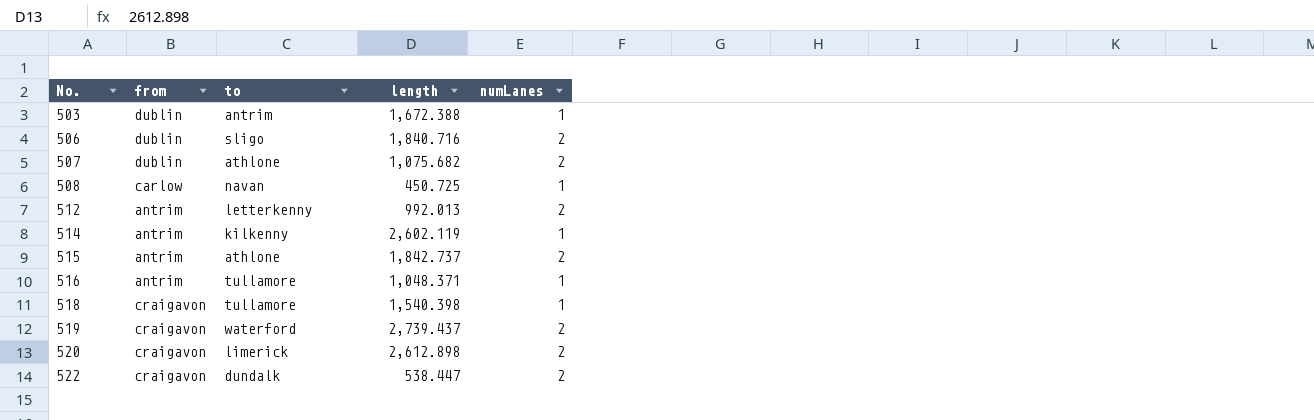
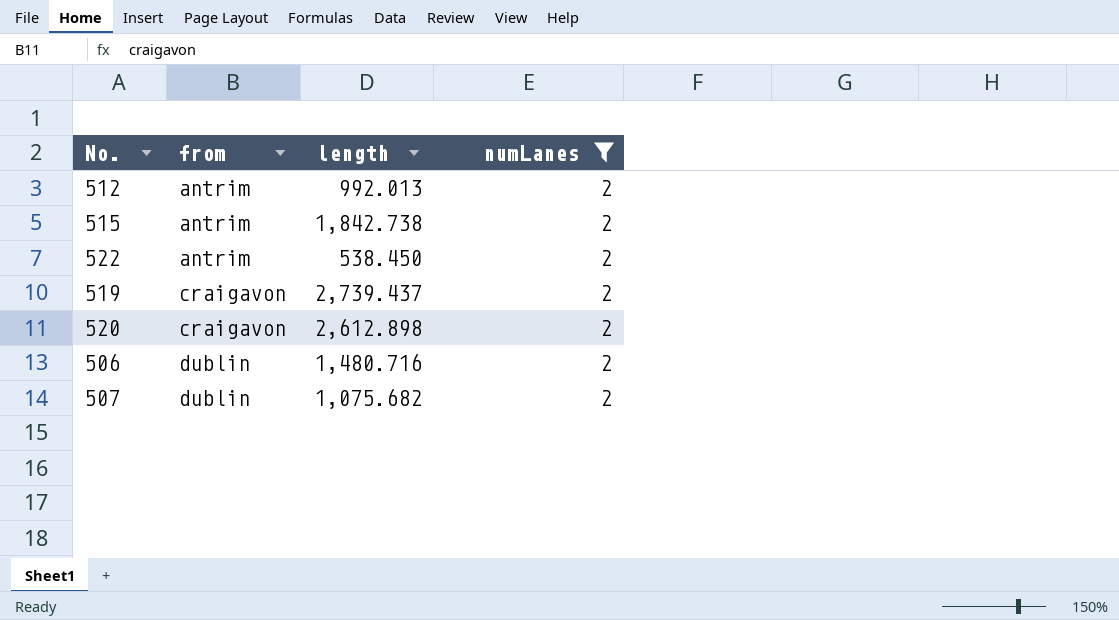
filter: none -> numLanes = 2
row order: No. ascending -> from ascending
column to | position: 3 -> none
515 | length: 1,842.737 -> 1,842.738
522 | from: craigavon -> antrim
522 | length: 538.447 -> 538.450
506 | length: 1,840.716 -> 1,480.716

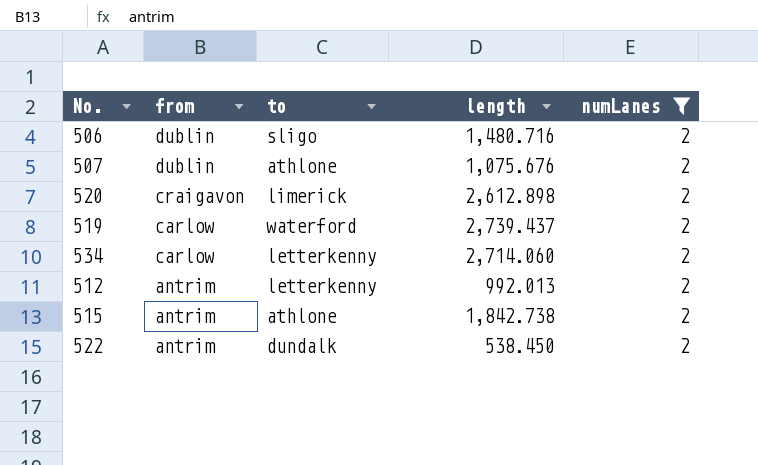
row order: from ascending -> from descending
column to | position: none -> 3
507 | length: 1,075.682 -> 1,075.676
519 | from: craigavon -> carlow
row 534: none -> carlow | letterkenny | 2,714.060 | 2

